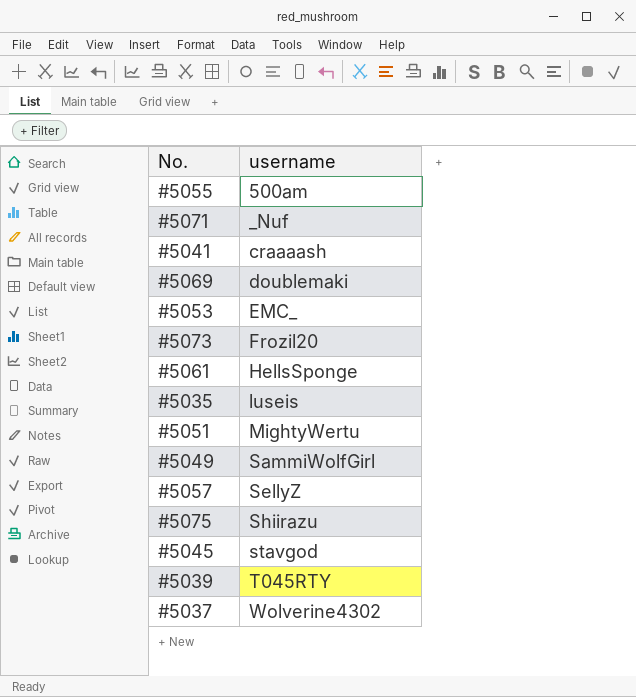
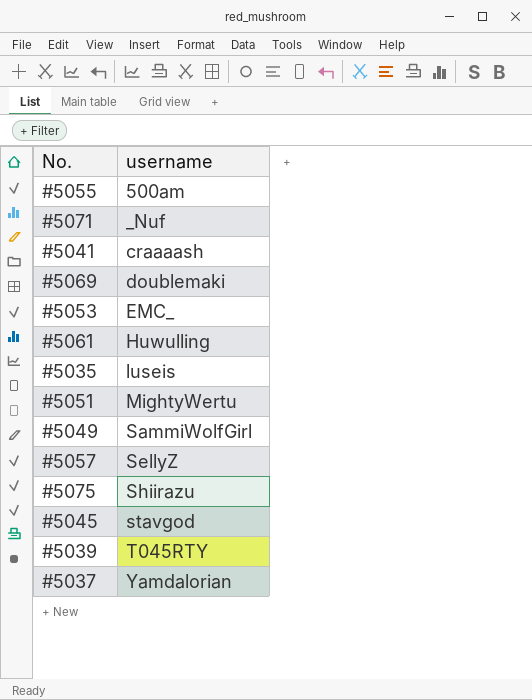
row #5073: Frozil20 -> none
#5061 | username: HellsSponge -> Huwulling
#5037 | username: Wolverine4302 -> Yamdalorian

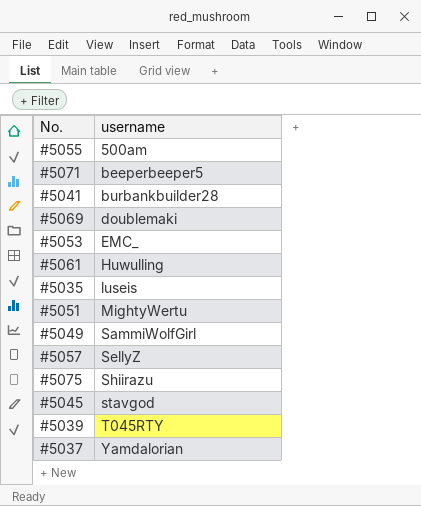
#5071 | username: _Nuf -> beeperbeeper5
#5041 | username: craaaash -> burbankbuilder28

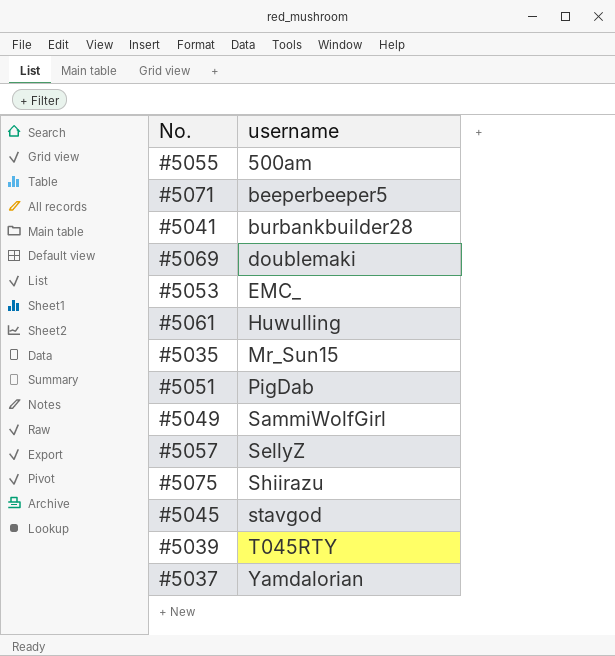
#5035 | username: luseis -> Mr_Sun15
#5051 | username: MightyWertu -> PigDab

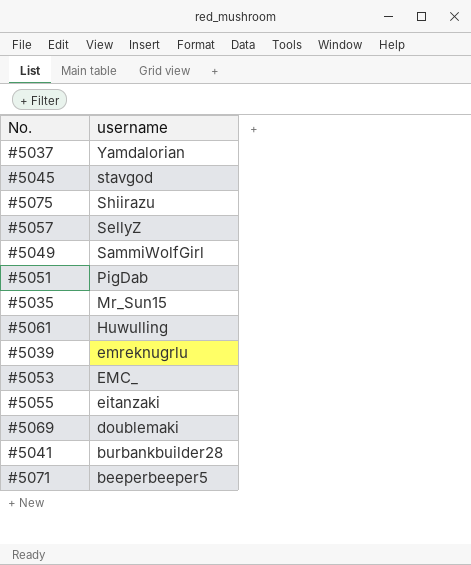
row order: username ascending -> username descending
#5039 | username: T045RTY -> emreknugrlu
#5055 | username: 500am -> eitanzaki

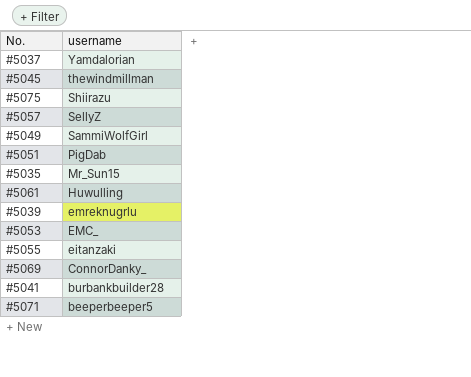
#5045 | username: stavgod -> thewindmillman
#5069 | username: doublemaki -> ConnorDanky_

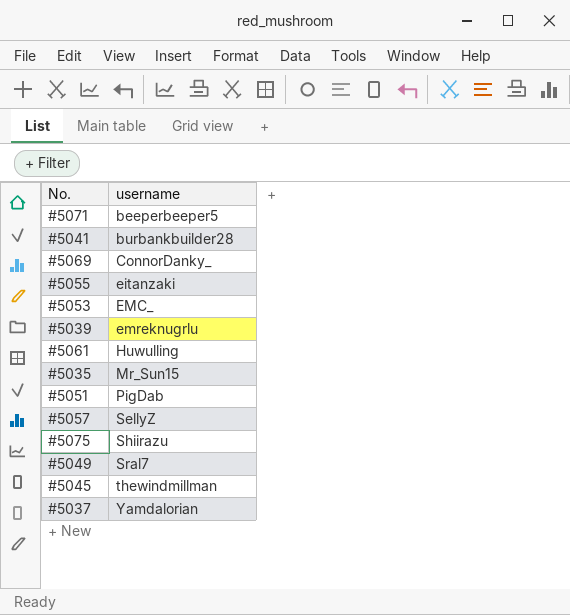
row order: username descending -> username ascending
#5049 | username: SammiWolfGirl -> Sral7

